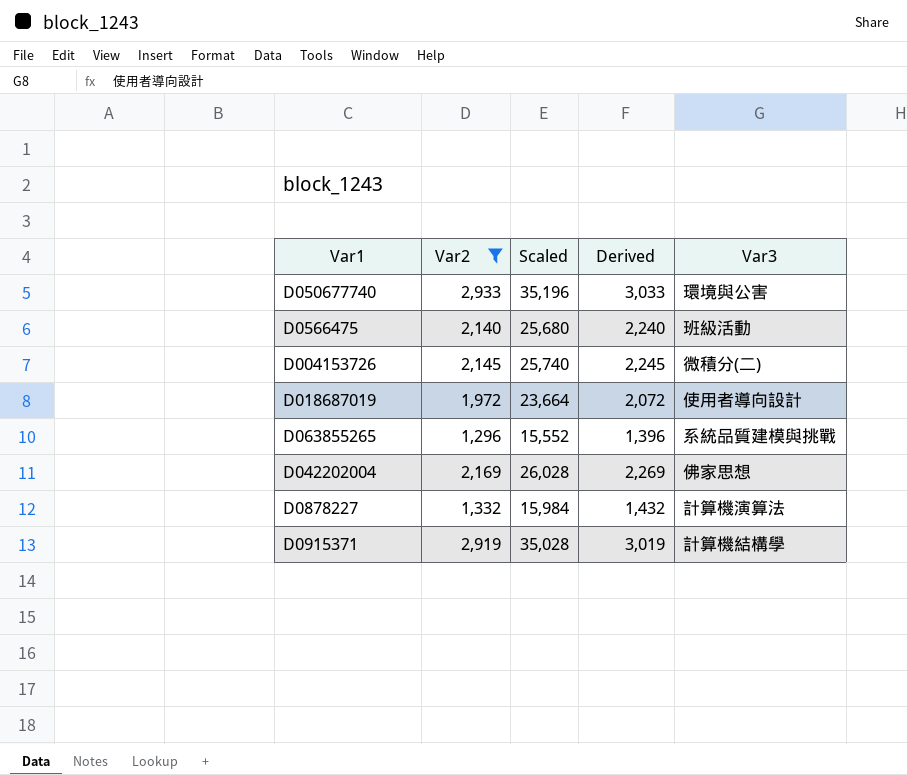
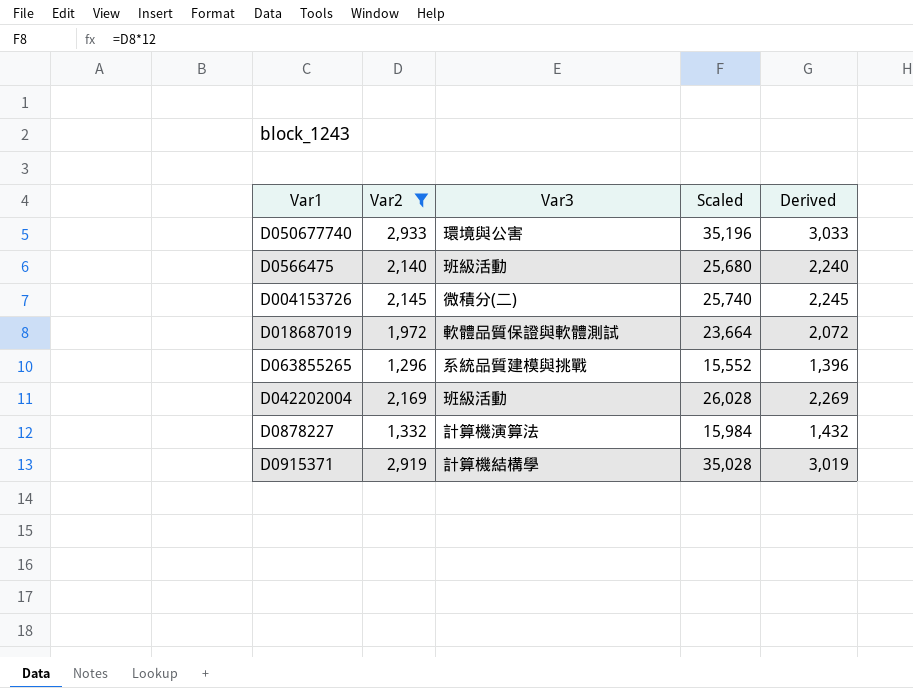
column Var3 | position: 5 -> 3
D018687019 | Var3: 使用者導向設計 -> 軟體品質保證與軟體測試
D042202004 | Var3: 佛家思想 -> 班級活動

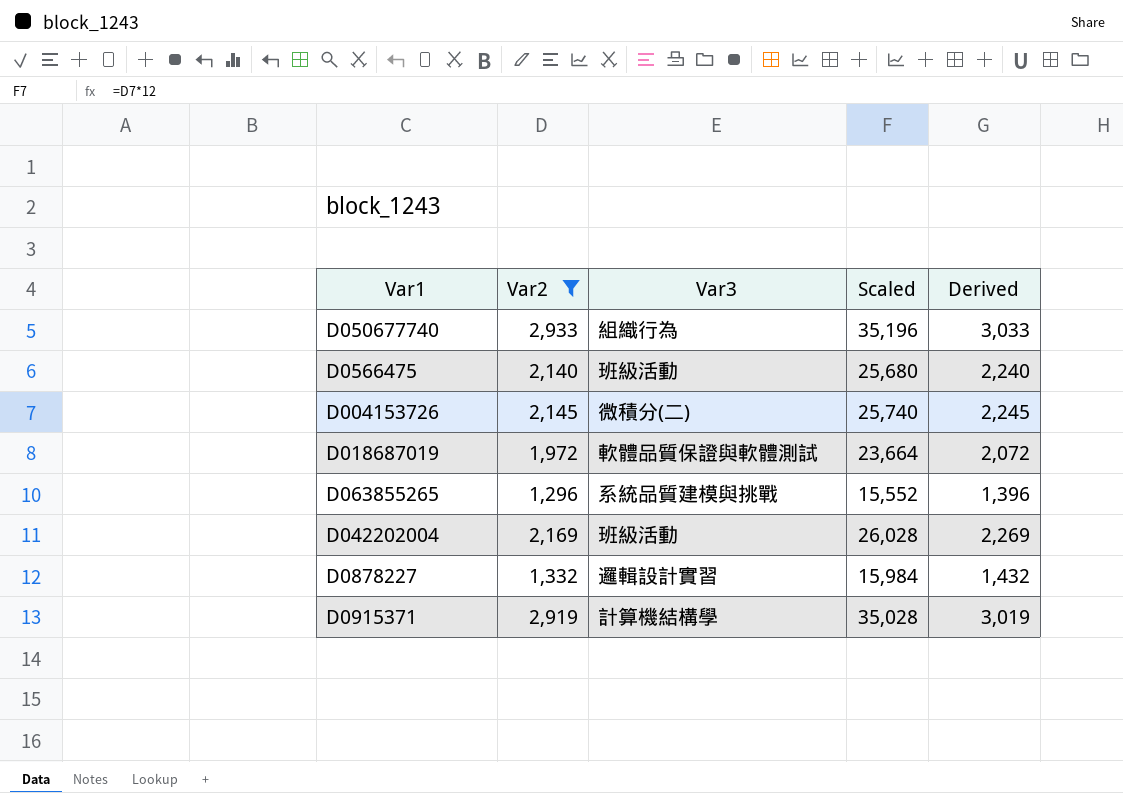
D050677740 | Var3: 環境與公害 -> 組織行為
D0878227 | Var3: 計算機演算法 -> 邏輯設計實習

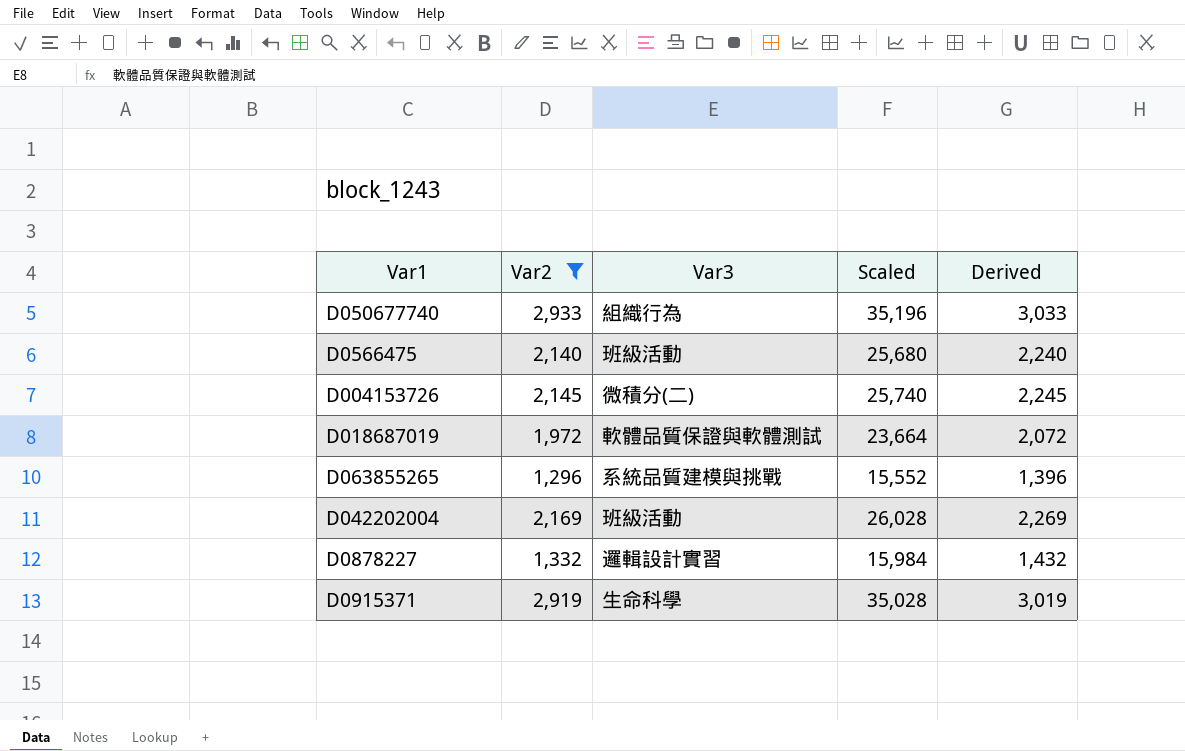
D0915371 | Var3: 計算機結構學 -> 生命科學

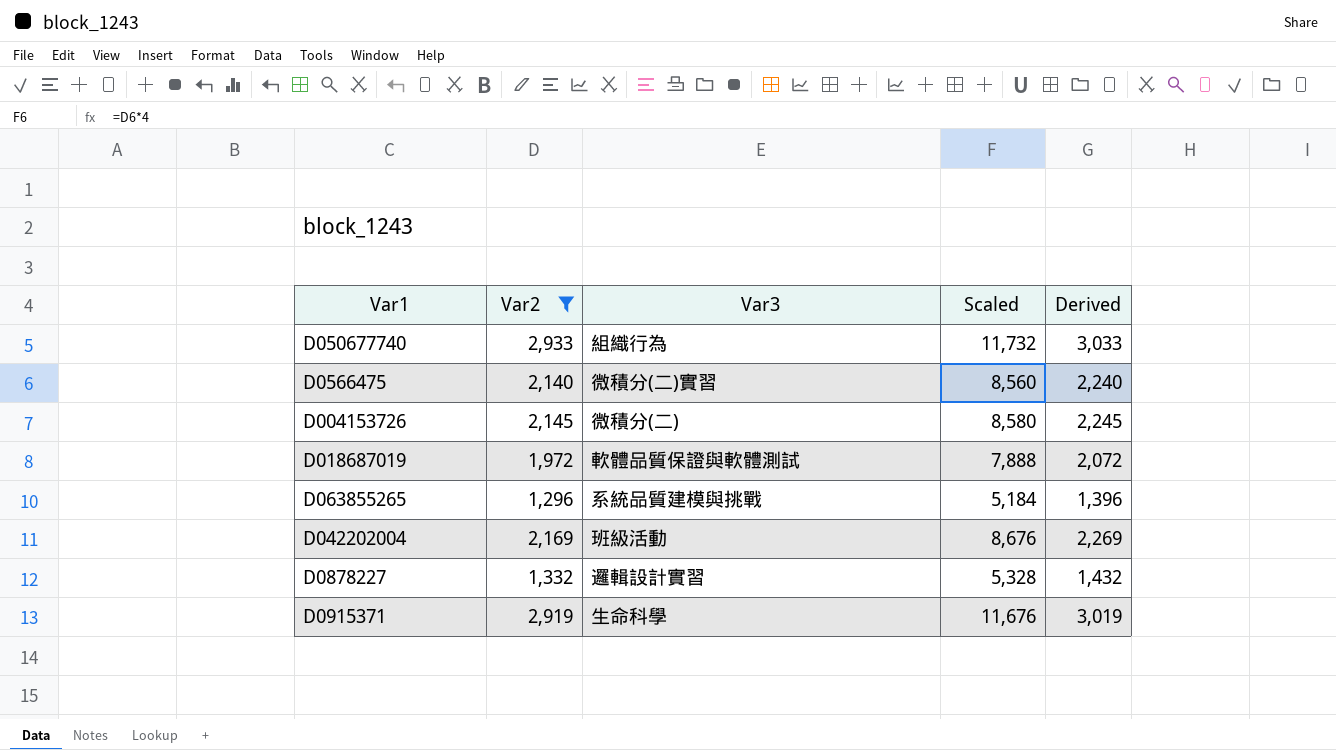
column Scaled | formula: [Var2] * 12 -> [Var2] * 4
D0566475 | Var3: 班級活動 -> 微積分(二)實習

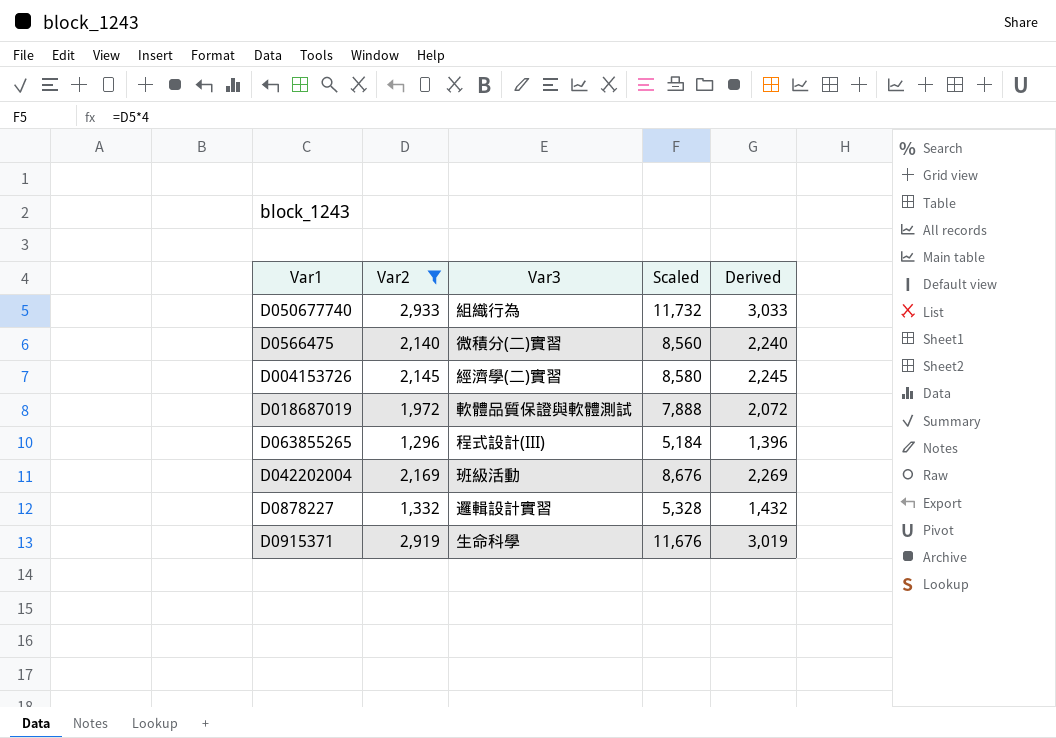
D004153726 | Var3: 微積分(二) -> 經濟學(二)實習
D063855265 | Var3: 系統品質建模與挑戰 -> 程式設計(III)

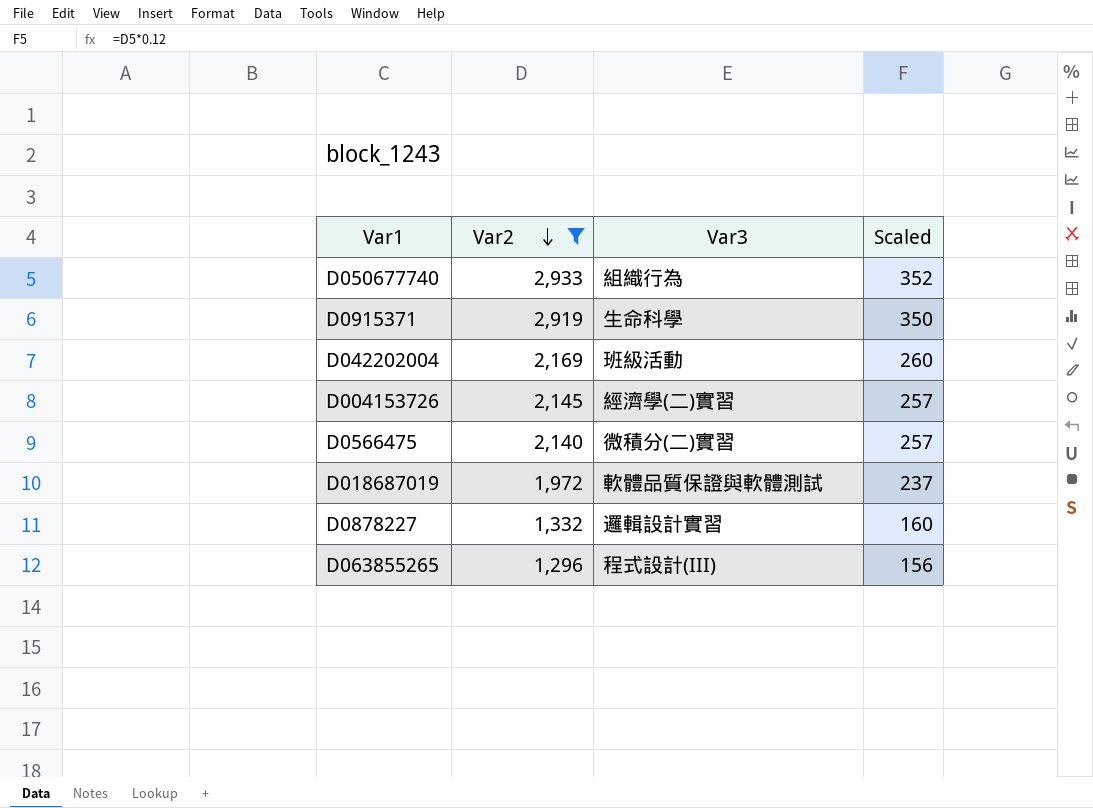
row order: none -> Var2 descending
column Derived | formula: [Var2] + 100 -> none
column Scaled | formula: [Var2] * 4 -> [Var2] * 0.12

